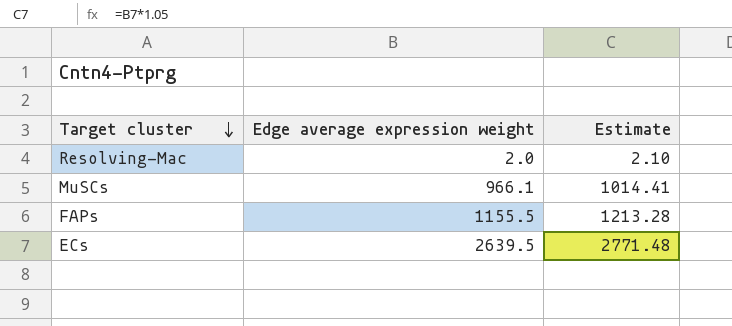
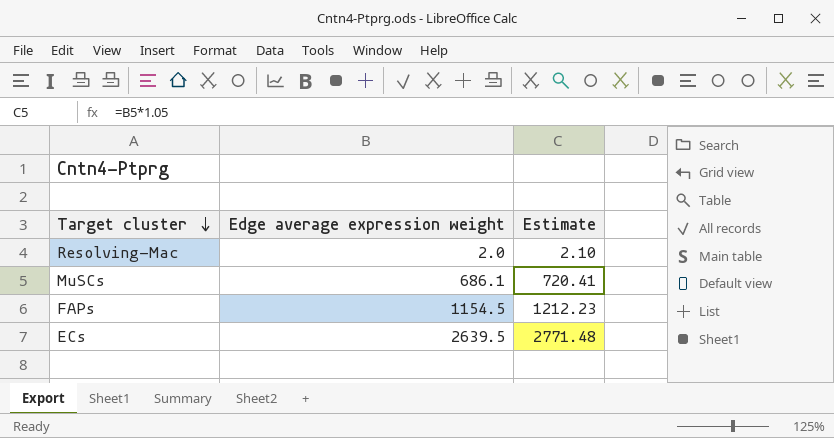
MuSCs | Edge average expression weight: 966.1 -> 686.1
MuSCs | Estimate: 1014.41 -> 720.41
FAPs | Edge average expression weight: 1155.5 -> 1154.5
FAPs | Estimate: 1213.28 -> 1212.23

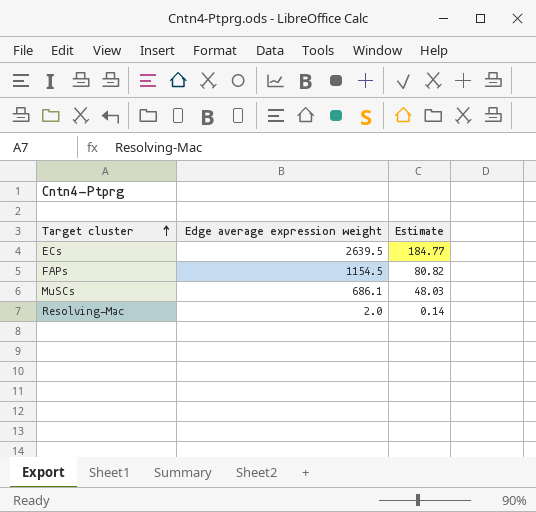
row order: Target cluster descending -> Target cluster ascending
column Estimate | formula: [Edge average expression weight] * 1.05 -> [Edge average expression weight] * 0.07

